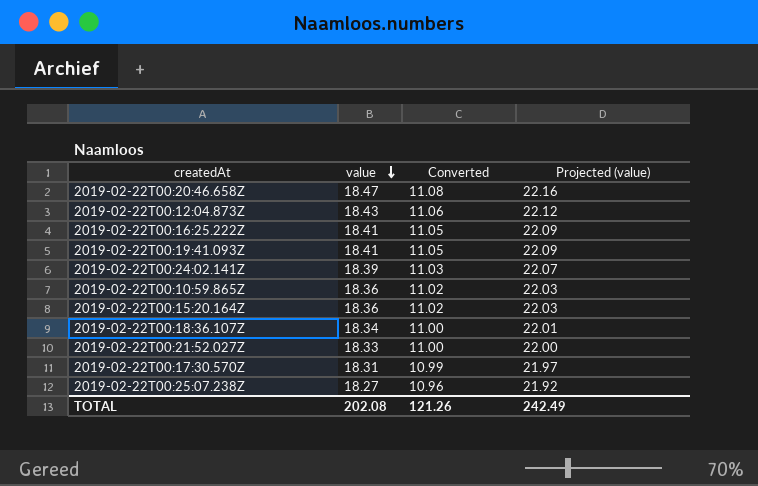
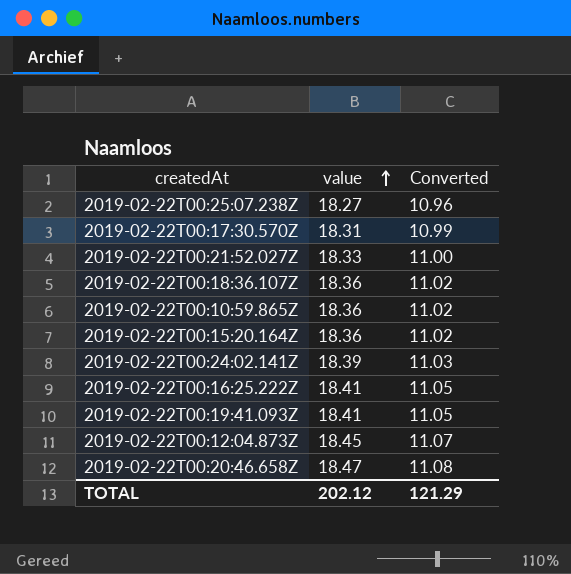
row order: value descending -> value ascending
column Projected (value) | formula: [value] * 1.2 -> none
2019-02-22T00:18:36.107Z | value: 18.34 -> 18.36
2019-02-22T00:18:36.107Z | Converted: 11.00 -> 11.02
2019-02-22T00:12:04.873Z | value: 18.43 -> 18.45
2019-02-22T00:12:04.873Z | Converted: 11.06 -> 11.07
TOTAL | value: 202.08 -> 202.12
TOTAL | Converted: 121.26 -> 121.29

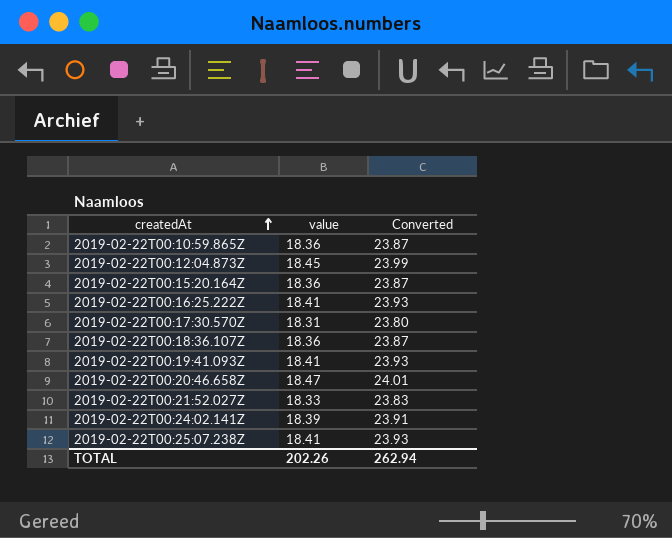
row order: value ascending -> createdAt ascending
column Converted | formula: [value] * 0.6 -> [value] * 1.3
2019-02-22T00:25:07.238Z | value: 18.27 -> 18.41
TOTAL | value: 202.12 -> 202.26
TOTAL | Converted: 121.29 -> 262.94

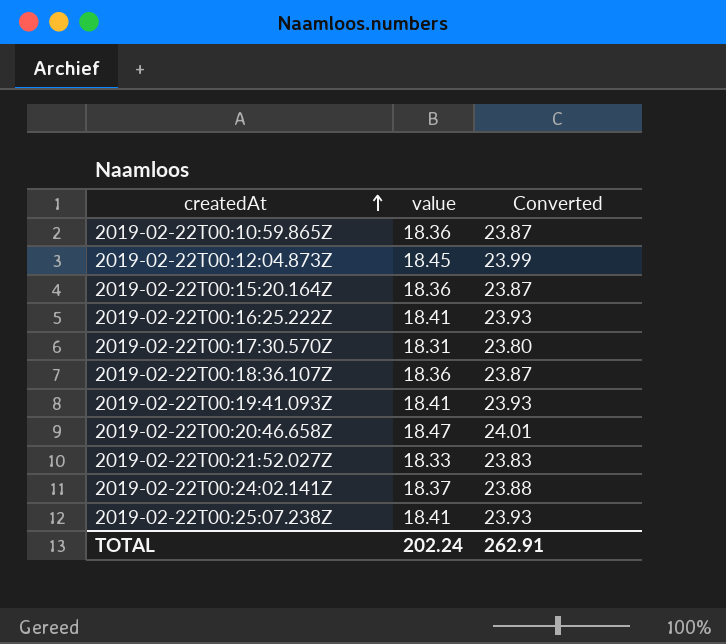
2019-02-22T00:24:02.141Z | value: 18.39 -> 18.37
2019-02-22T00:24:02.141Z | Converted: 23.91 -> 23.88
TOTAL | value: 202.26 -> 202.24
TOTAL | Converted: 262.94 -> 262.91

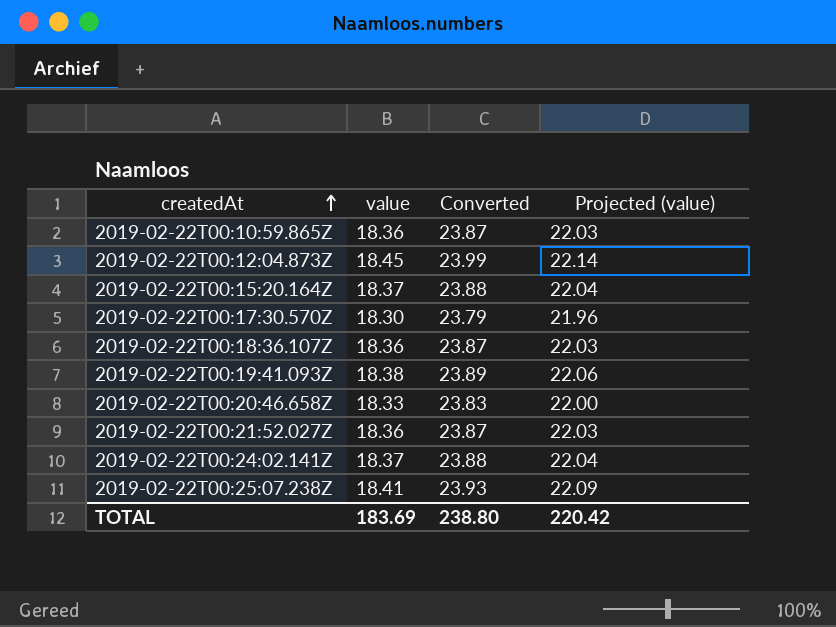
column Projected (value) | formula: none -> [value] * 1.2
row 2019-02-22T00:16:25.222Z: 18.41 | 23.93 -> none
2019-02-22T00:15:20.164Z | value: 18.36 -> 18.37
2019-02-22T00:15:20.164Z | Converted: 23.87 -> 23.88
2019-02-22T00:17:30.570Z | value: 18.31 -> 18.30
2019-02-22T00:17:30.570Z | Converted: 23.80 -> 23.79
2019-02-22T00:19:41.093Z | value: 18.41 -> 18.38
2019-02-22T00:19:41.093Z | Converted: 23.93 -> 23.89
2019-02-22T00:20:46.658Z | value: 18.47 -> 18.33
2019-02-22T00:20:46.658Z | Converted: 24.01 -> 23.83
2019-02-22T00:21:52.027Z | value: 18.33 -> 18.36
2019-02-22T00:21:52.027Z | Converted: 23.83 -> 23.87
TOTAL | value: 202.24 -> 183.69
TOTAL | Converted: 262.91 -> 238.80

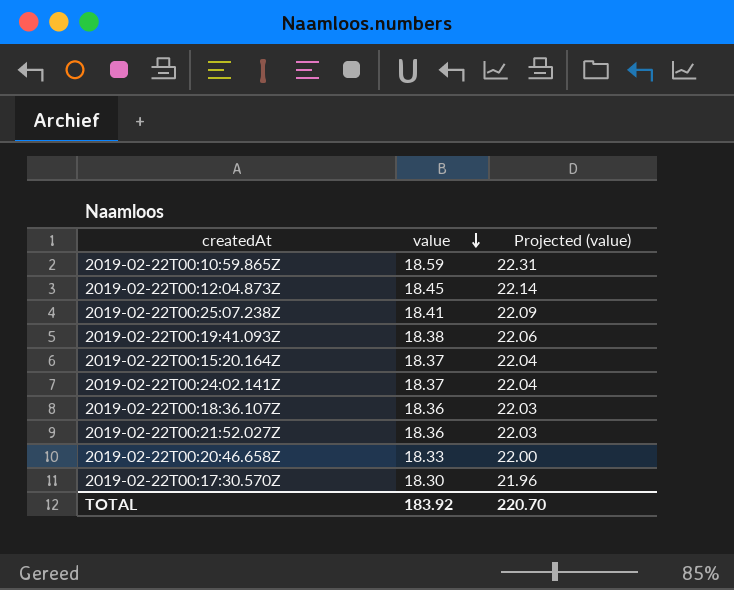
row order: createdAt ascending -> value descending
column Converted | formula: [value] * 1.3 -> none
2019-02-22T00:10:59.865Z | value: 18.36 -> 18.59
2019-02-22T00:10:59.865Z | Projected (value): 22.03 -> 22.31
TOTAL | value: 183.69 -> 183.92
TOTAL | Projected (value): 220.42 -> 220.70

